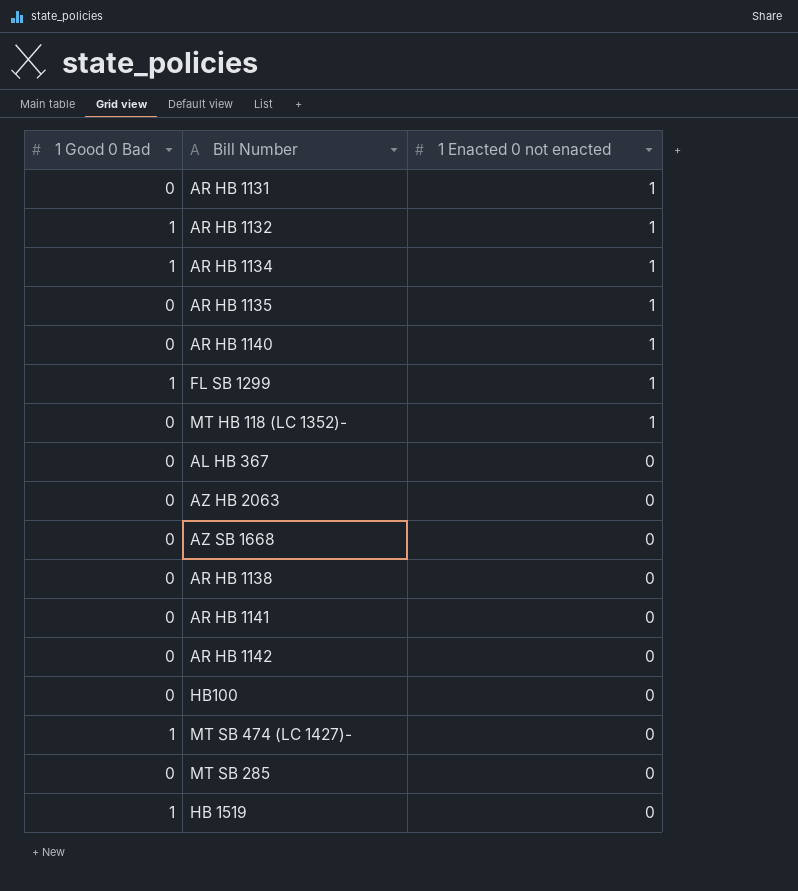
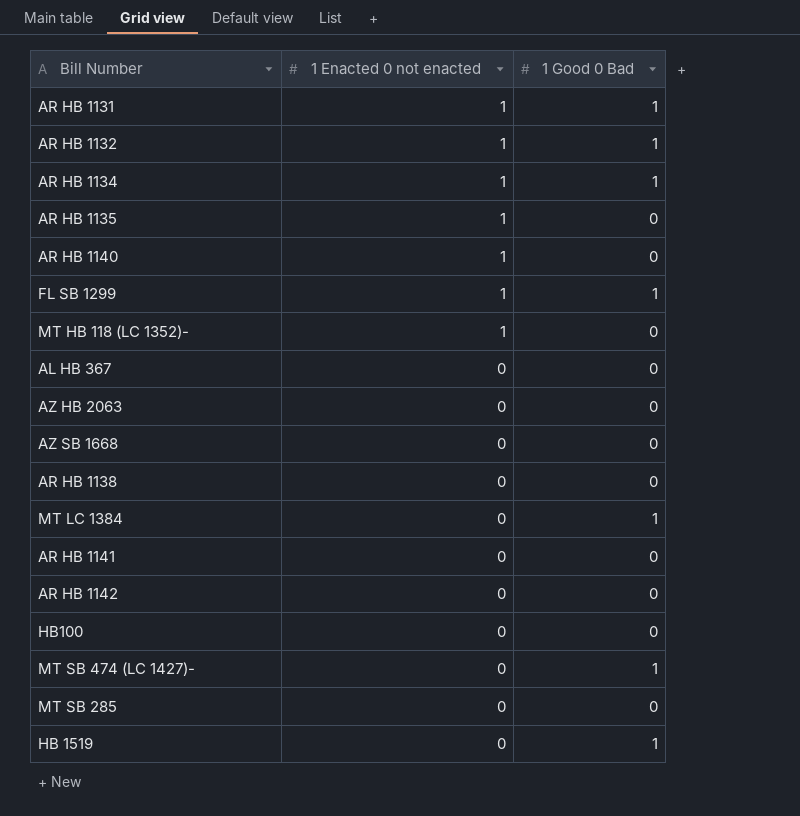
column 1 Good 0 Bad | position: 1 -> 3
AR HB 1131 | 1 Good 0 Bad: 0 -> 1
row MT LC 1384: none -> 0 | 1

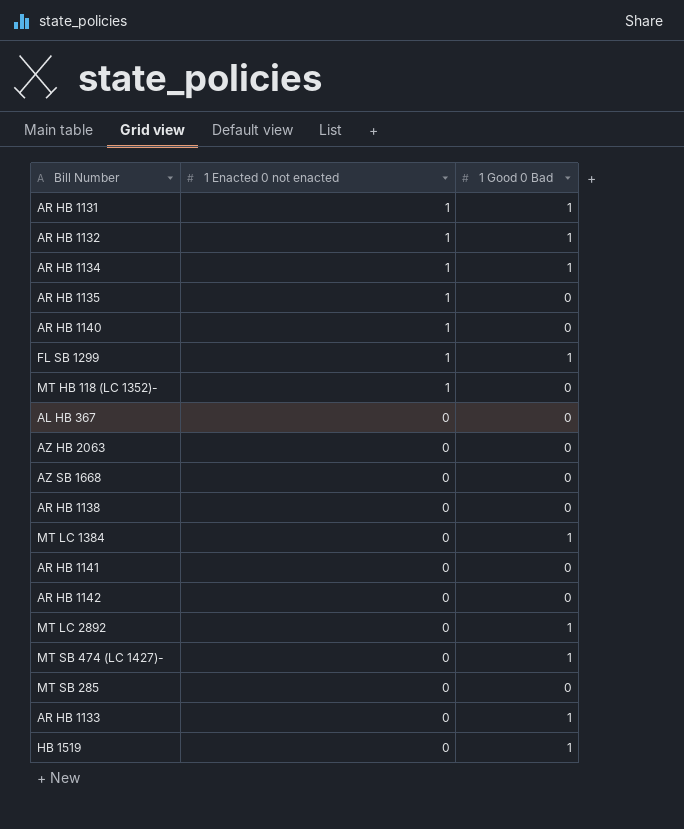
row HB100: 0 | 0 -> none
row MT LC 2892: none -> 0 | 1
row AR HB 1133: none -> 0 | 1

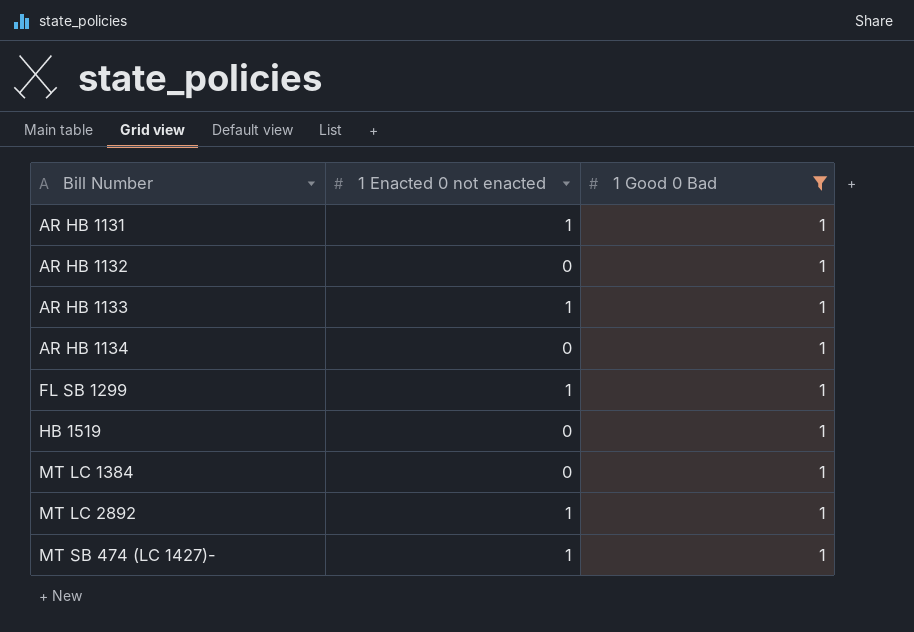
filter: none -> 1 Good 0 Bad = 1
row order: 1 Enacted 0 not enacted descending -> Bill Number ascending
AR HB 1132 | 1 Enacted 0 not enacted: 1 -> 0
AR HB 1133 | 1 Enacted 0 not enacted: 0 -> 1
AR HB 1134 | 1 Enacted 0 not enacted: 1 -> 0
MT LC 2892 | 1 Enacted 0 not enacted: 0 -> 1
MT SB 474 (LC 1427)- | 1 Enacted 0 not enacted: 0 -> 1

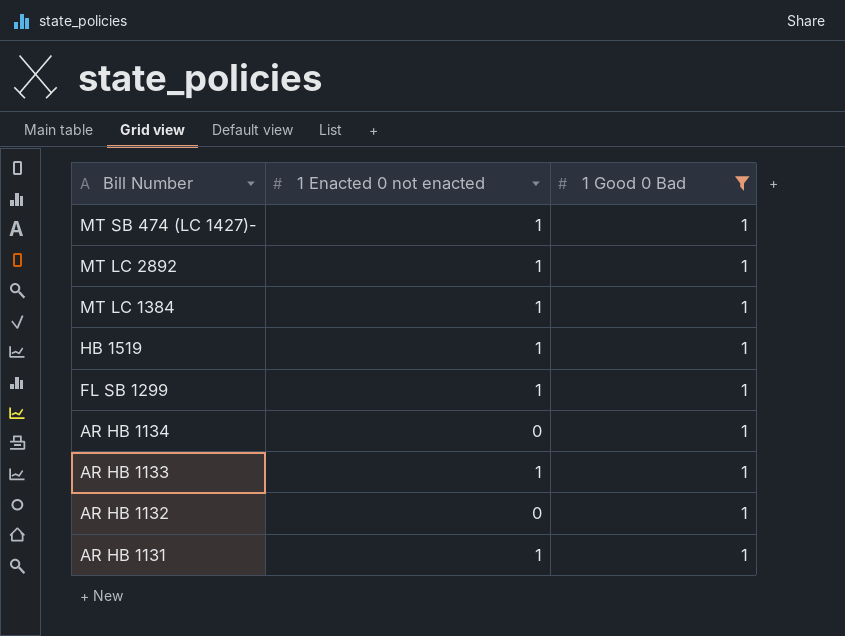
row order: Bill Number ascending -> Bill Number descending
MT LC 1384 | 1 Enacted 0 not enacted: 0 -> 1
HB 1519 | 1 Enacted 0 not enacted: 0 -> 1

